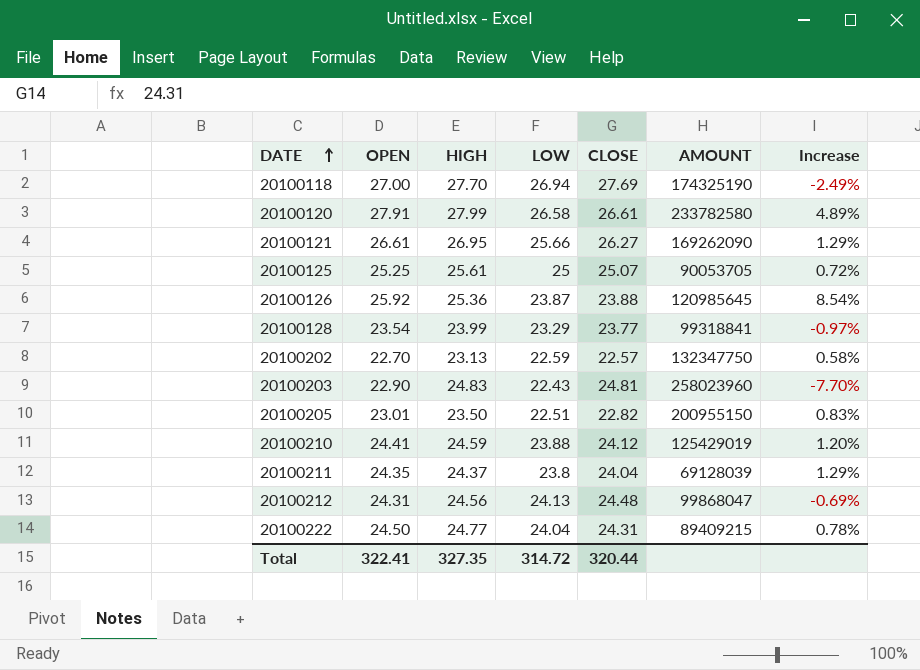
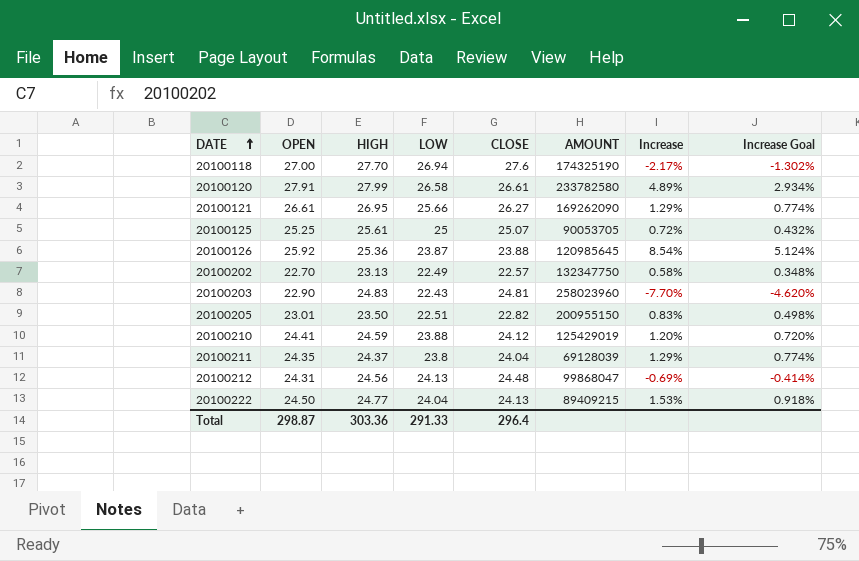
column Increase Goal | formula: none -> [Increase] * 0.6
row 20100128: 23.54 | 23.99 | 23.29 | 23.77 | 99318841 | -0.97% -> none
20100118 | CLOSE: 27.69 -> 27.6
20100118 | Increase: -2.49% -> -2.17%
20100202 | LOW: 22.59 -> 22.49
20100222 | CLOSE: 24.31 -> 24.13
20100222 | Increase: 0.78% -> 1.53%
Total | OPEN: 322.41 -> 298.87
Total | HIGH: 327.35 -> 303.36
Total | LOW: 314.72 -> 291.33
Total | CLOSE: 320.44 -> 296.4

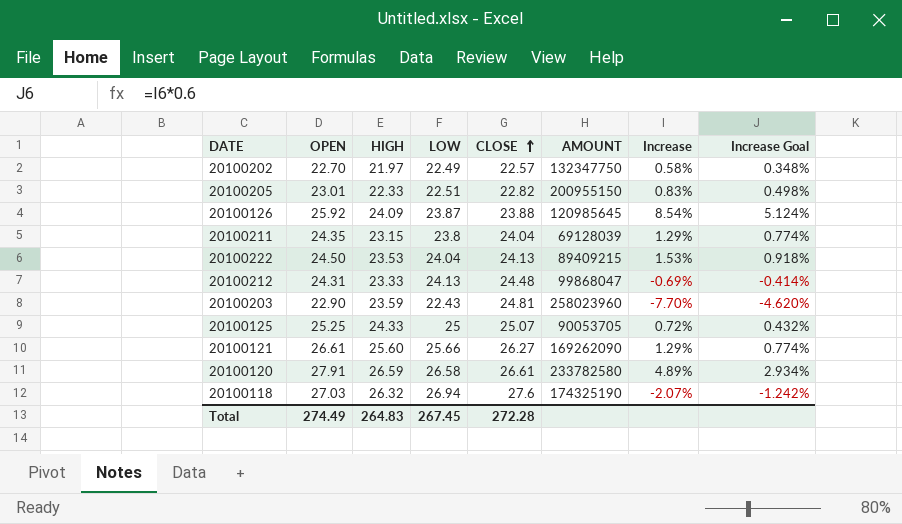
row order: DATE ascending -> CLOSE ascending
row 20100210: 24.41 | 24.59 | 23.88 | 24.12 | 125429019 | 1.20% | 0.720% -> none
20100202 | HIGH: 23.13 -> 21.97
20100205 | HIGH: 23.50 -> 22.33
20100126 | HIGH: 25.36 -> 24.09
20100211 | HIGH: 24.37 -> 23.15
20100222 | HIGH: 24.77 -> 23.53
20100212 | HIGH: 24.56 -> 23.33
20100203 | HIGH: 24.83 -> 23.59
20100125 | HIGH: 25.61 -> 24.33
20100121 | HIGH: 26.95 -> 25.60
20100120 | HIGH: 27.99 -> 26.59
20100118 | OPEN: 27.00 -> 27.03
20100118 | HIGH: 27.70 -> 26.32
20100118 | Increase: -2.17% -> -2.07%
20100118 | Increase Goal: -1.302% -> -1.242%
Total | OPEN: 298.87 -> 274.49
Total | HIGH: 303.36 -> 264.83
Total | LOW: 291.33 -> 267.45
Total | CLOSE: 296.4 -> 272.28

